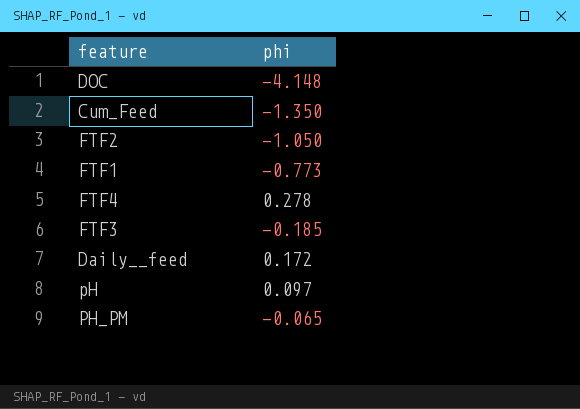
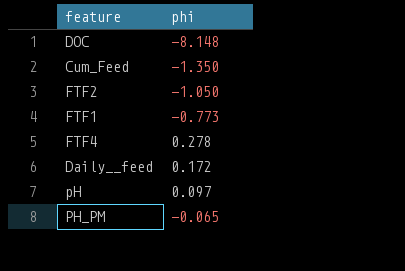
row FTF3: -0.185 -> none
DOC | phi: -4.148 -> -8.148

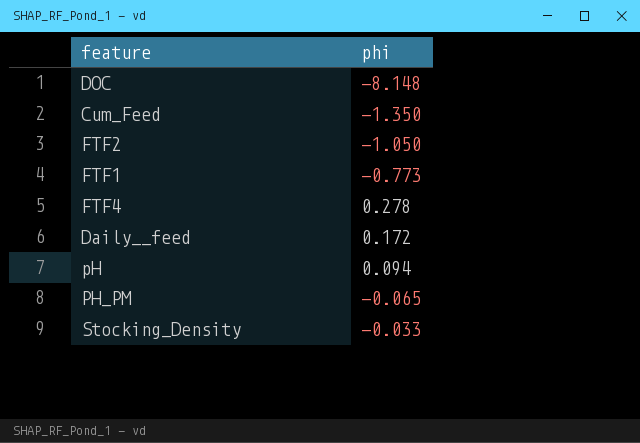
pH | phi: 0.097 -> 0.094
row Stocking_Density: none -> -0.033

